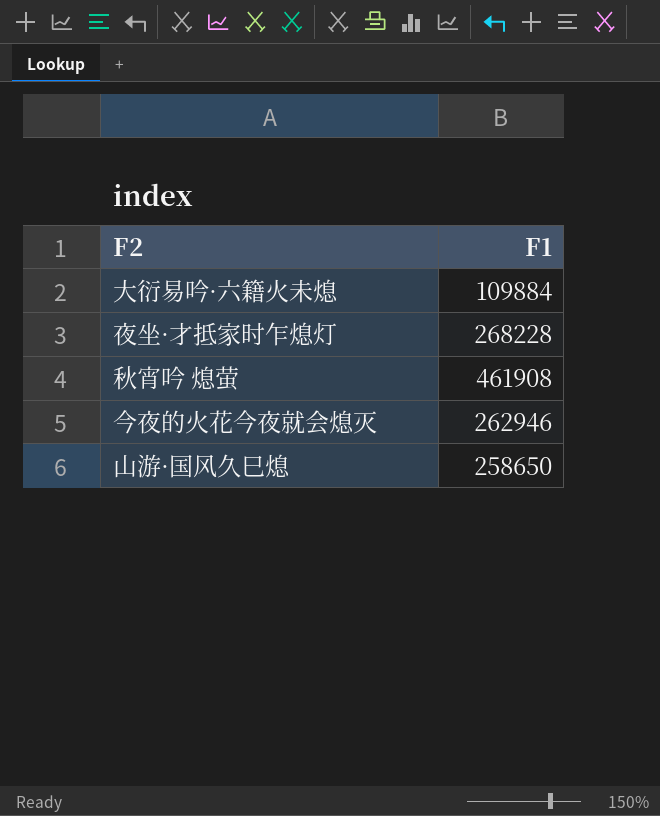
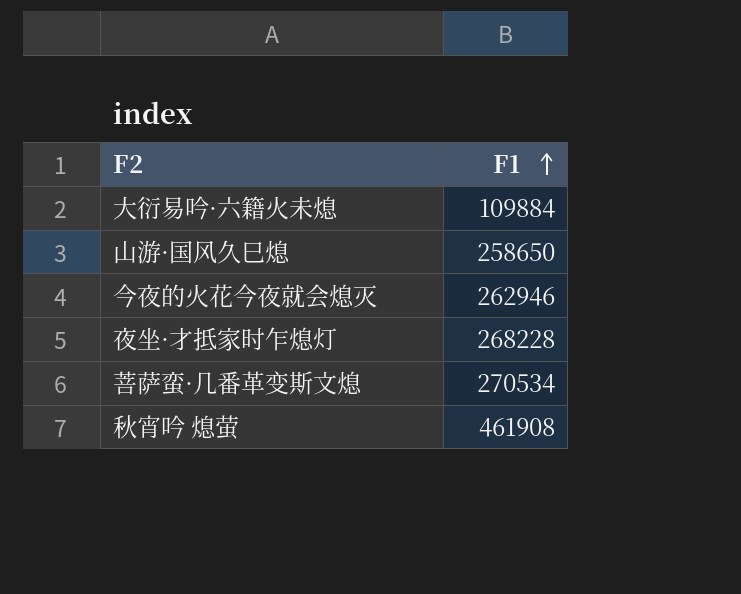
row order: none -> F1 ascending
row 菩萨蛮·几番革变斯文熄: none -> 270534

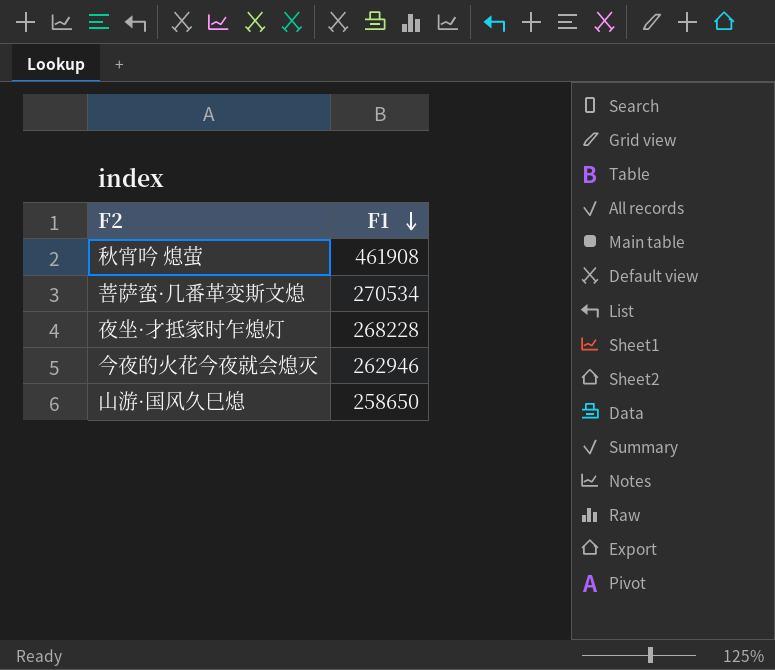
row order: F1 ascending -> F1 descending
row 大衍易吟·六籍火未熄: 109884 -> none

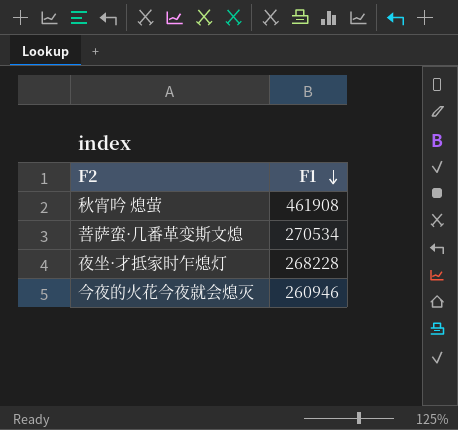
row 山游·国风久巳熄: 258650 -> none
今夜的火花今夜就会熄灭 | F1: 262946 -> 260946

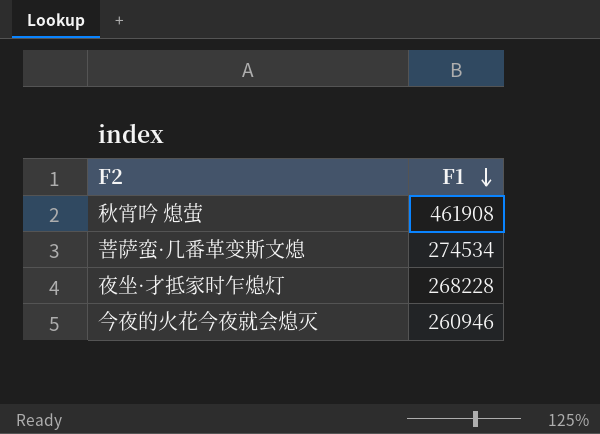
菩萨蛮·几番革变斯文熄 | F1: 270534 -> 274534

